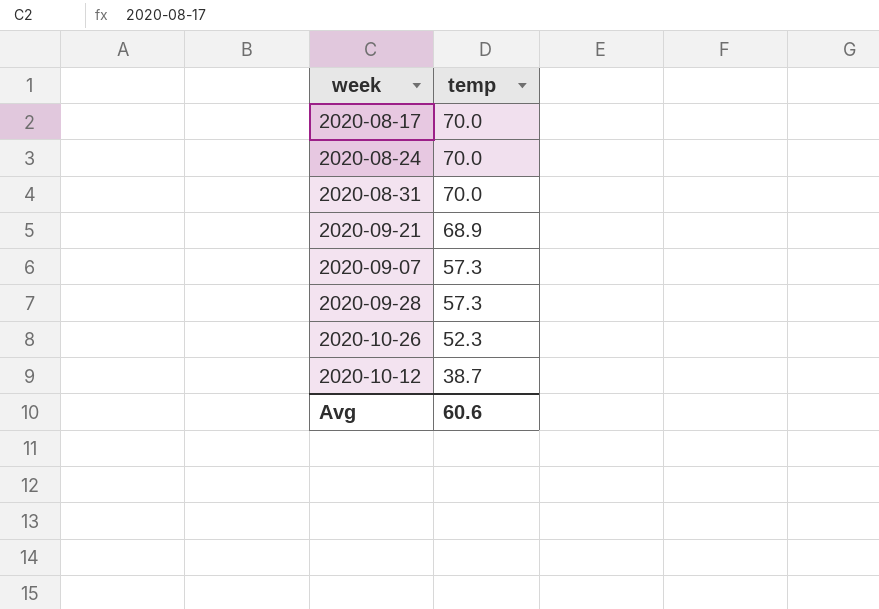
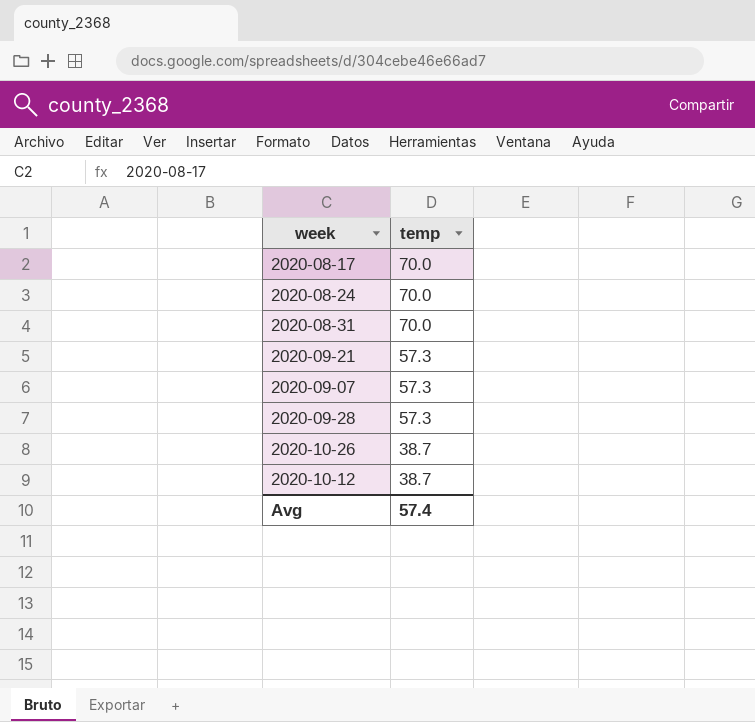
2020-09-21 | temp: 68.9 -> 57.3
2020-10-26 | temp: 52.3 -> 38.7
Avg | temp: 60.6 -> 57.4

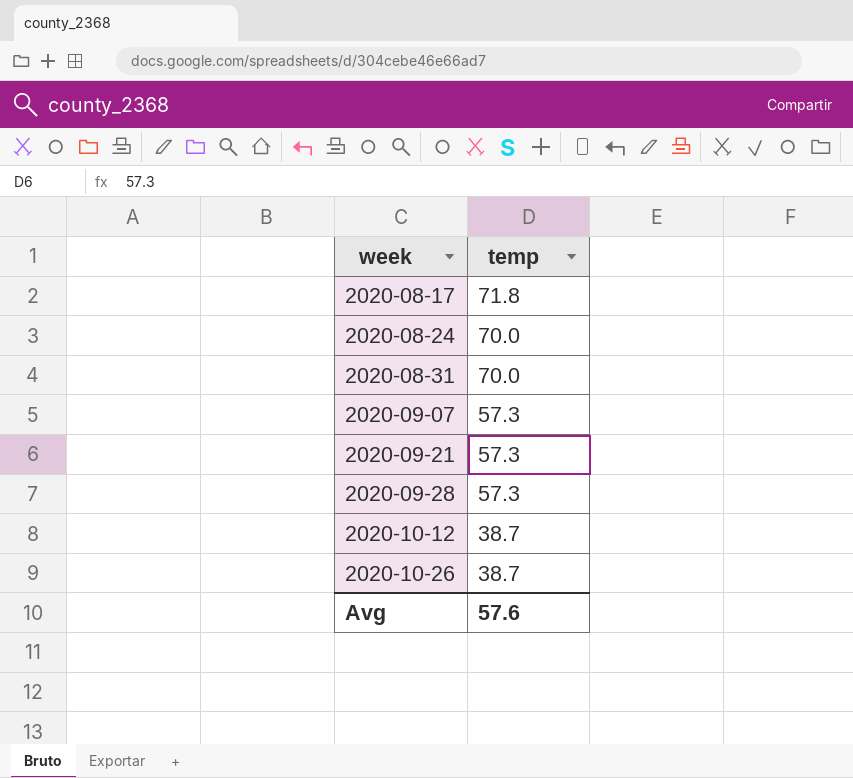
row order: temp descending -> week ascending
2020-08-17 | temp: 70.0 -> 71.8
Avg | temp: 57.4 -> 57.6

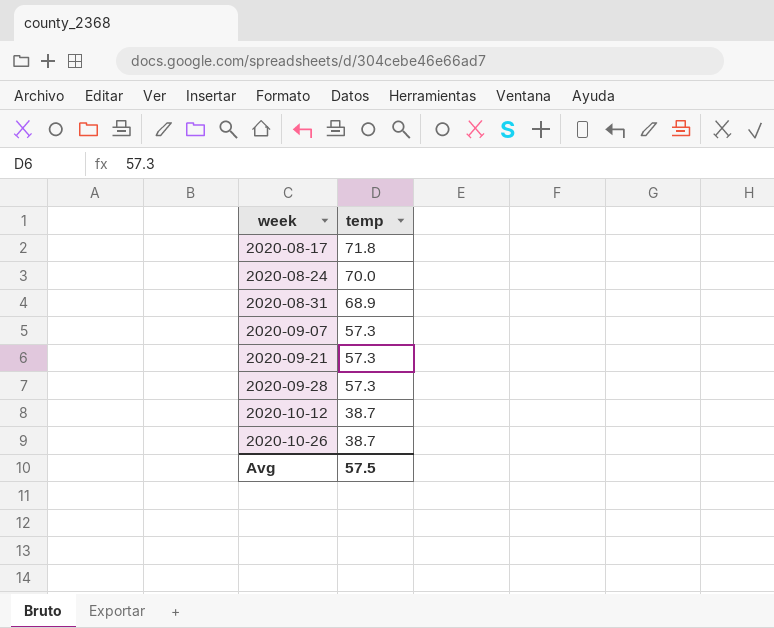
2020-08-31 | temp: 70.0 -> 68.9
Avg | temp: 57.6 -> 57.5

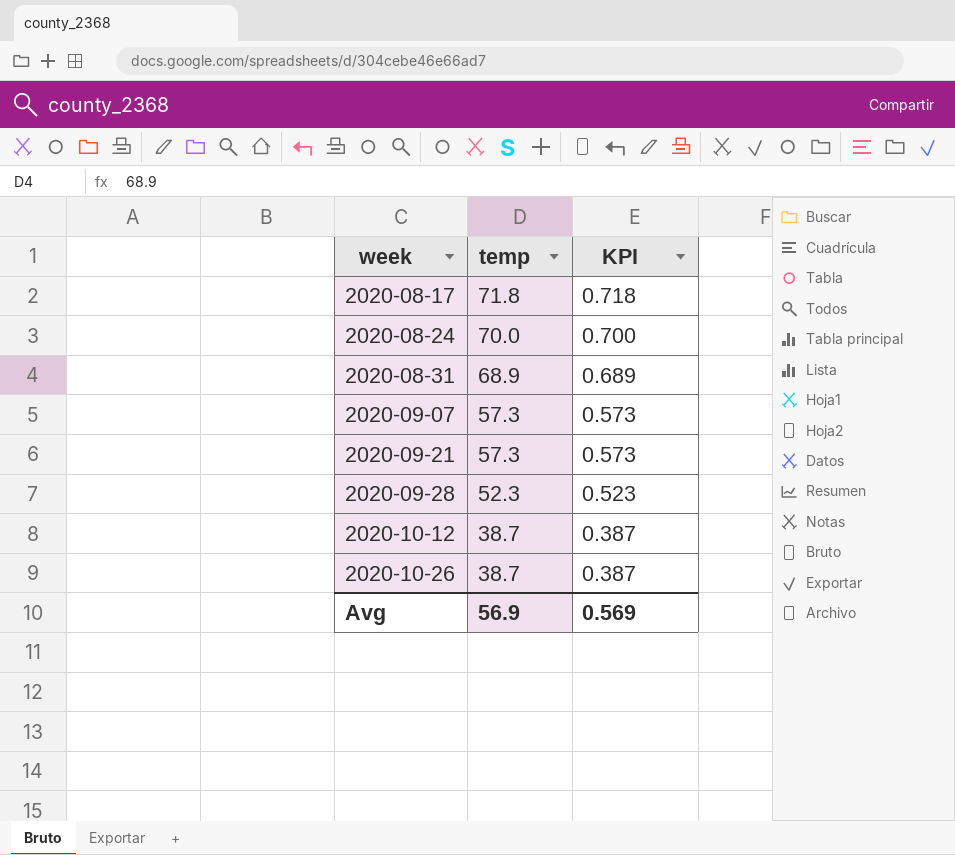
column KPI | formula: none -> [temp] * 0.01
2020-09-28 | temp: 57.3 -> 52.3
Avg | temp: 57.5 -> 56.9

